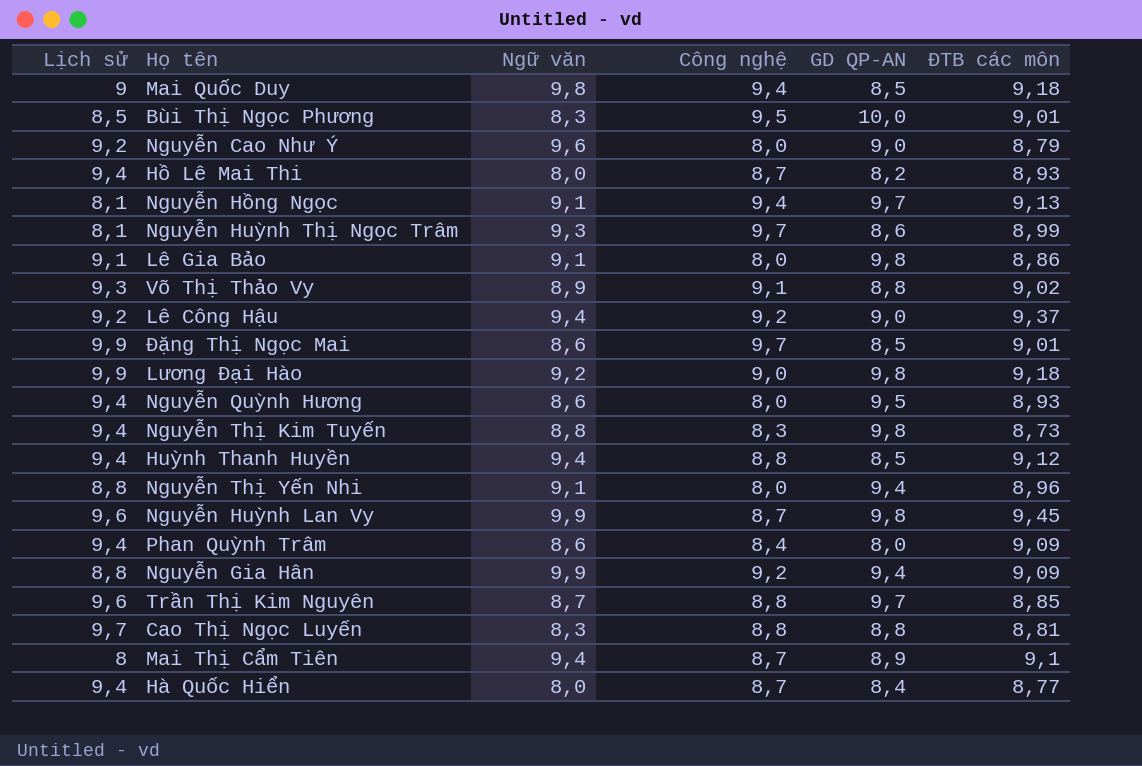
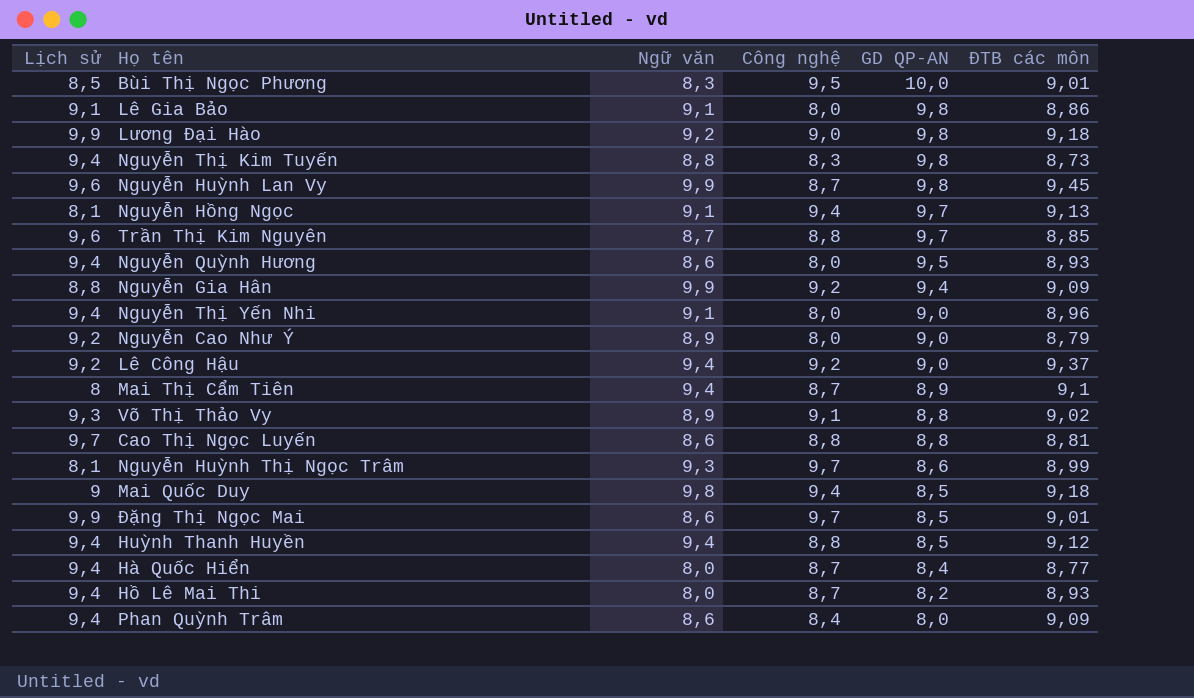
row order: none -> GD QP-AN descending
Nguyễn Thị Yến Nhi | Lịch sử: 8,8 -> 9,4
Nguyễn Thị Yến Nhi | GD QP-AN: 9,4 -> 9,0
Nguyễn Cao Như Ý | Ngữ văn: 9,6 -> 8,9
Cao Thị Ngọc Luyến | Ngữ văn: 8,3 -> 8,6

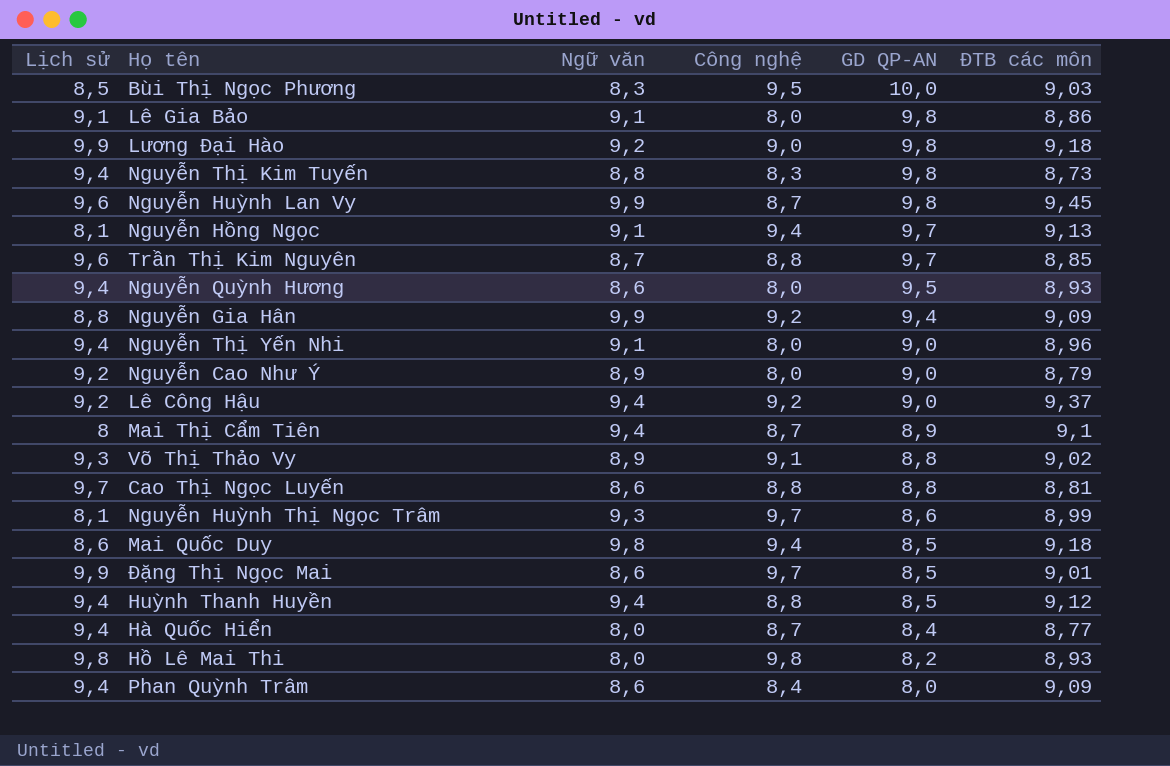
Bùi Thị Ngọc Phương | ĐTB các môn: 9,01 -> 9,03
Mai Quốc Duy | Lịch sử: 9 -> 8,6
Hồ Lê Mai Thi | Lịch sử: 9,4 -> 9,8
Hồ Lê Mai Thi | Công nghệ: 8,7 -> 9,8

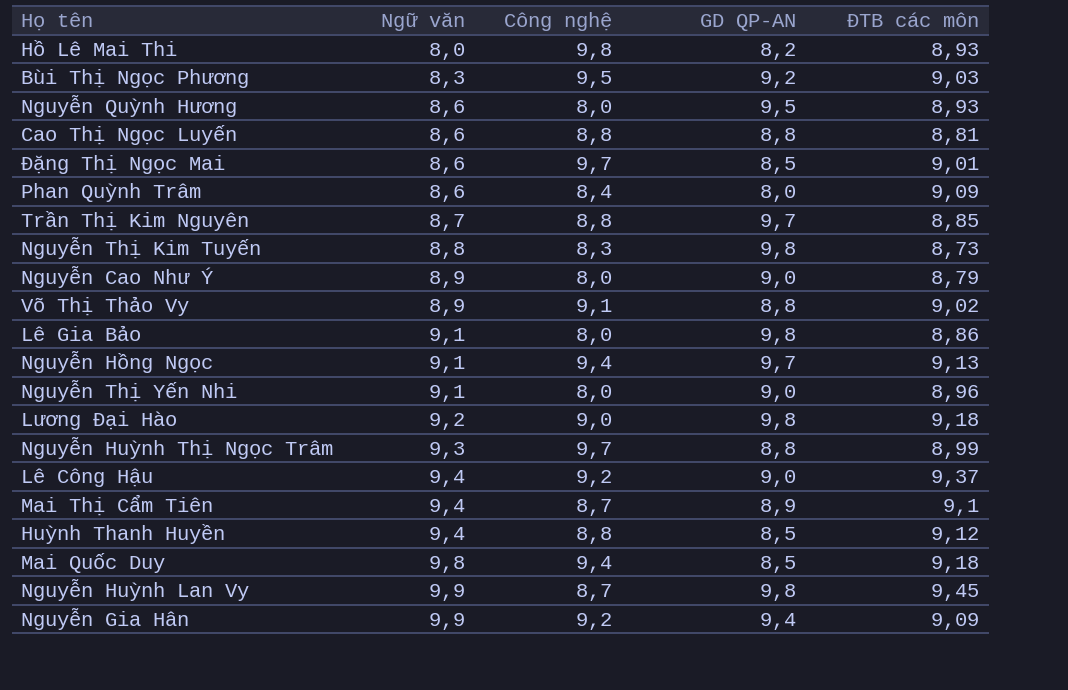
row order: GD QP-AN descending -> Ngữ văn ascending
column Lịch sử | position: 1 -> none
row Hà Quốc Hiển: 9,4 | 8,0 | 8,7 | 8,4 | 8,77 -> none
Bùi Thị Ngọc Phương | GD QP-AN: 10,0 -> 9,2
Nguyễn Huỳnh Thị Ngọc Trâm | GD QP-AN: 8,6 -> 8,8

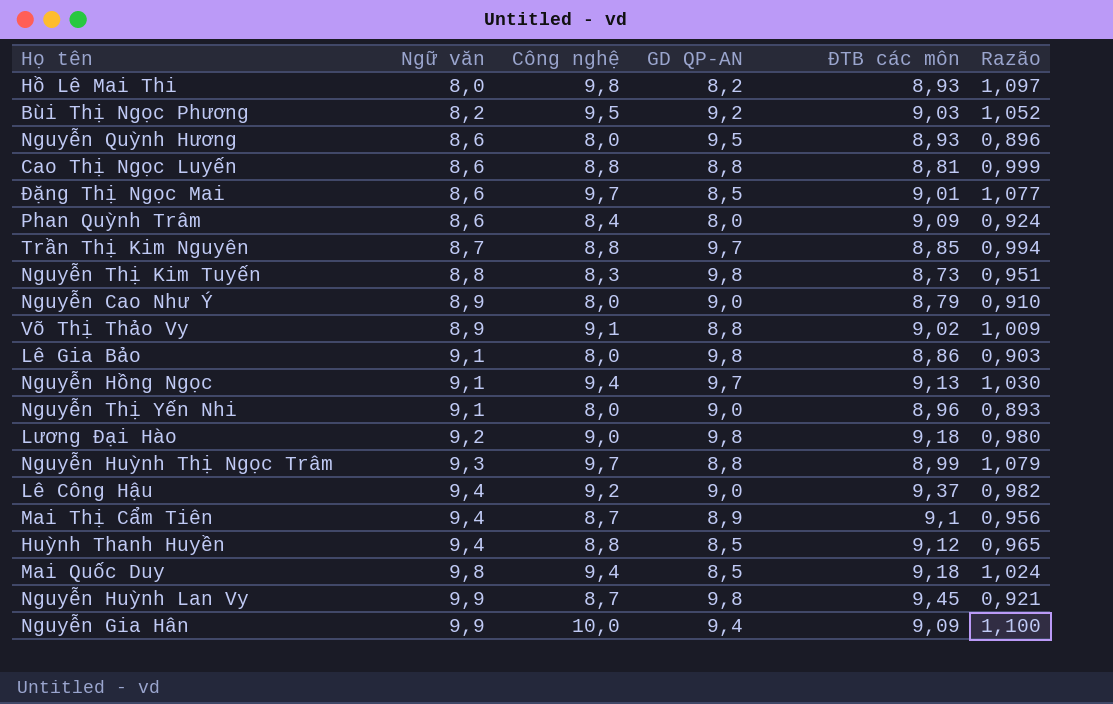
column Razão | formula: none -> [Công nghệ] / [ĐTB các môn]
Bùi Thị Ngọc Phương | Ngữ văn: 8,3 -> 8,2
Nguyễn Gia Hân | Công nghệ: 9,2 -> 10,0

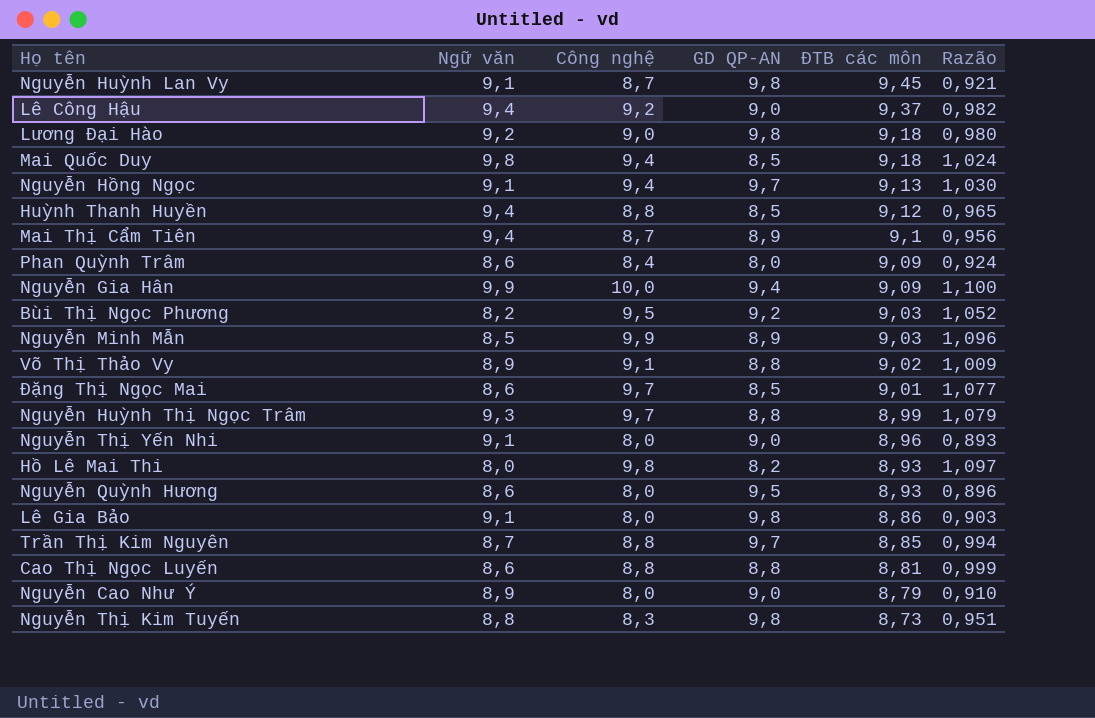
row order: Ngữ văn ascending -> ĐTB các môn descending
Nguyễn Huỳnh Lan Vy | Ngữ văn: 9,9 -> 9,1
row Nguyễn Minh Mẫn: none -> 8,5 | 9,9 | 8,9 | 9,03 | 1,096

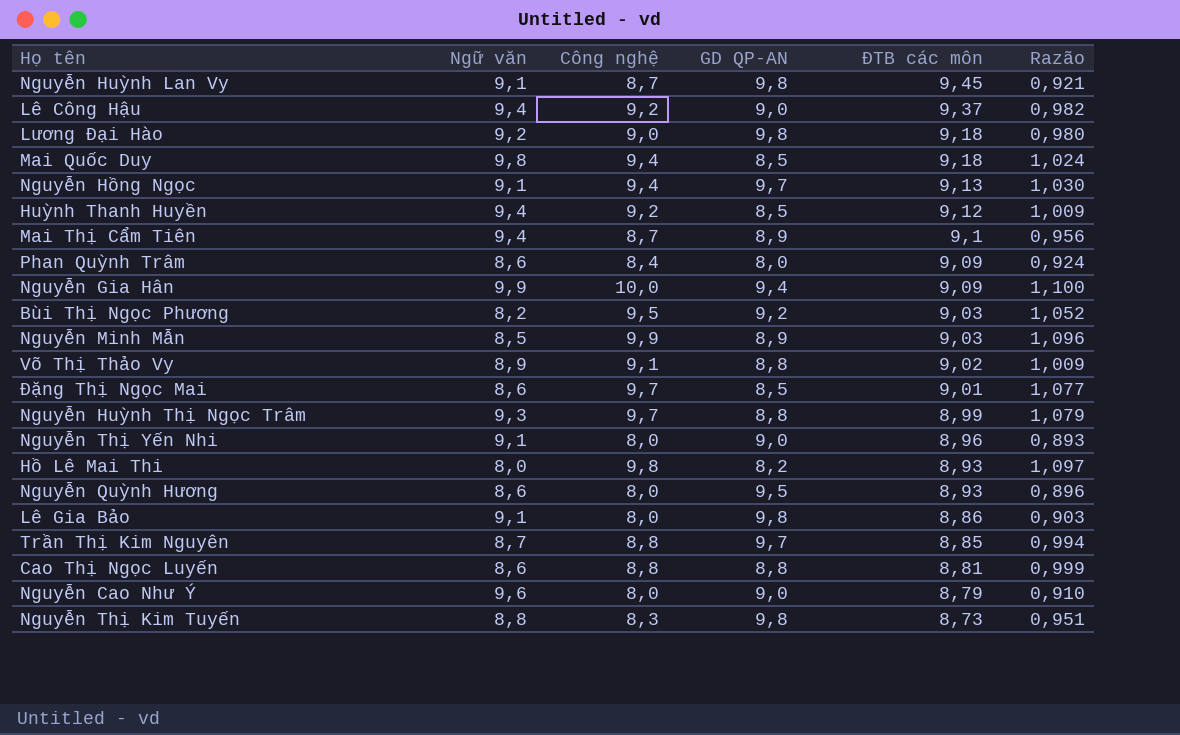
Huỳnh Thanh Huyền | Công nghệ: 8,8 -> 9,2
Huỳnh Thanh Huyền | Razão: 0,965 -> 1,009
Nguyễn Cao Như Ý | Ngữ văn: 8,9 -> 9,6

